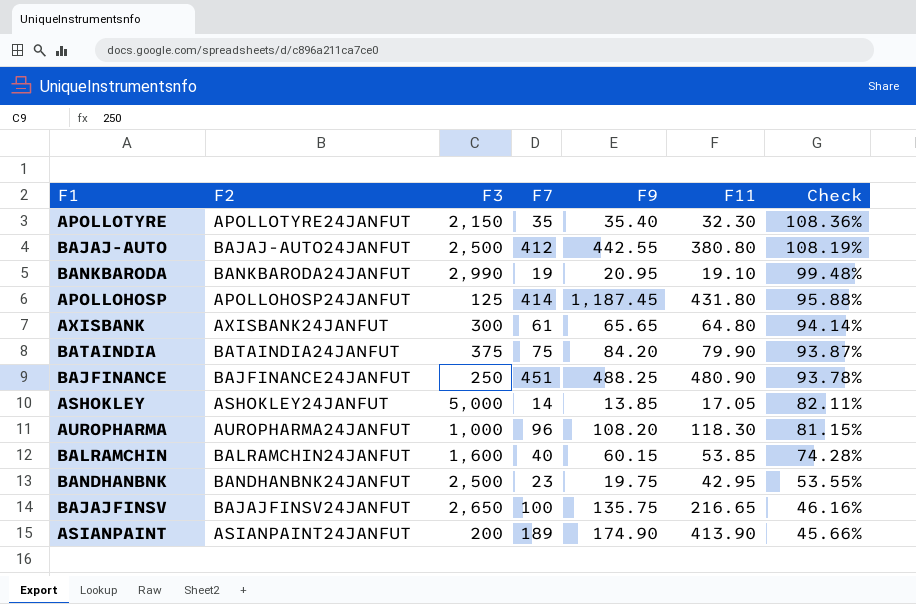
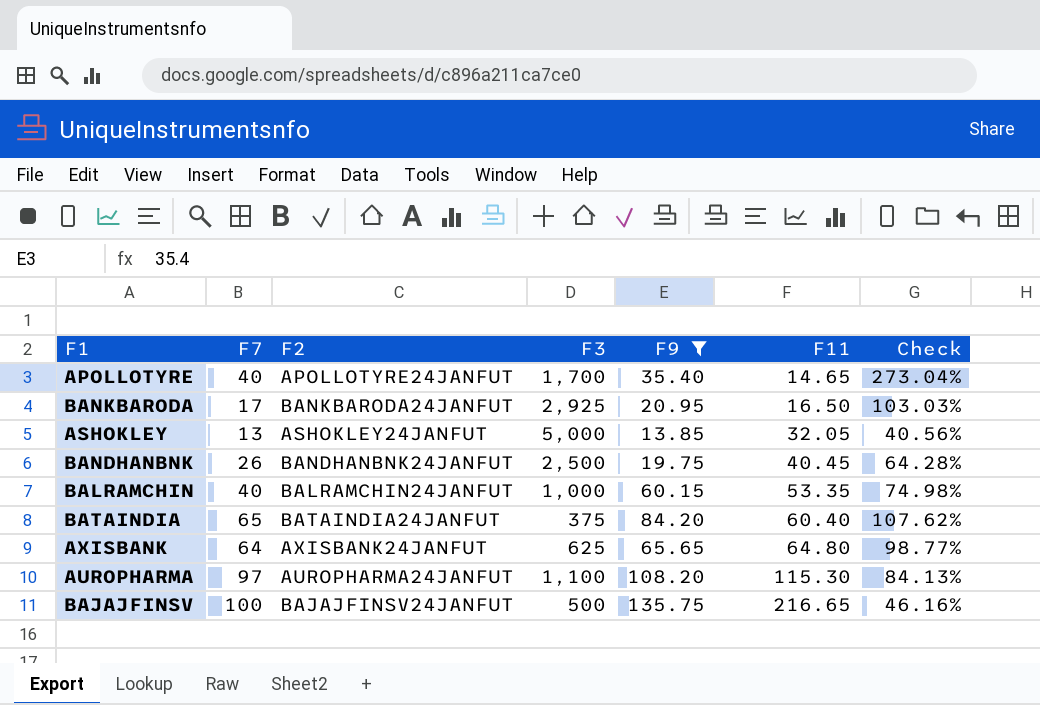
filter: none -> F9 <= 135.75
row order: Check descending -> F11 ascending
column F7 | position: 4 -> 2
APOLLOTYRE | F7: 35 -> 40
APOLLOTYRE | F3: 2,150 -> 1,700
APOLLOTYRE | F11: 32.30 -> 14.65
APOLLOTYRE | Check: 108.36% -> 273.04%
BANKBARODA | F7: 19 -> 17
BANKBARODA | F3: 2,990 -> 2,925
BANKBARODA | F11: 19.10 -> 16.50
BANKBARODA | Check: 99.48% -> 103.03%
ASHOKLEY | F7: 14 -> 13
ASHOKLEY | F11: 17.05 -> 32.05
ASHOKLEY | Check: 82.11% -> 40.56%
BANDHANBNK | F7: 23 -> 26
BANDHANBNK | F11: 42.95 -> 40.45
BANDHANBNK | Check: 53.55% -> 64.28%
BALRAMCHIN | F3: 1,600 -> 1,000
BALRAMCHIN | F11: 53.85 -> 53.35
BALRAMCHIN | Check: 74.28% -> 74.98%
BATAINDIA | F7: 75 -> 65
BATAINDIA | F11: 79.90 -> 60.40
BATAINDIA | Check: 93.87% -> 107.62%
AXISBANK | F7: 61 -> 64
AXISBANK | F3: 300 -> 625
AXISBANK | Check: 94.14% -> 98.77%
AUROPHARMA | F7: 96 -> 97
AUROPHARMA | F3: 1,000 -> 1,100
AUROPHARMA | F11: 118.30 -> 115.30
AUROPHARMA | Check: 81.15% -> 84.13%
BAJAJFINSV | F3: 2,650 -> 500

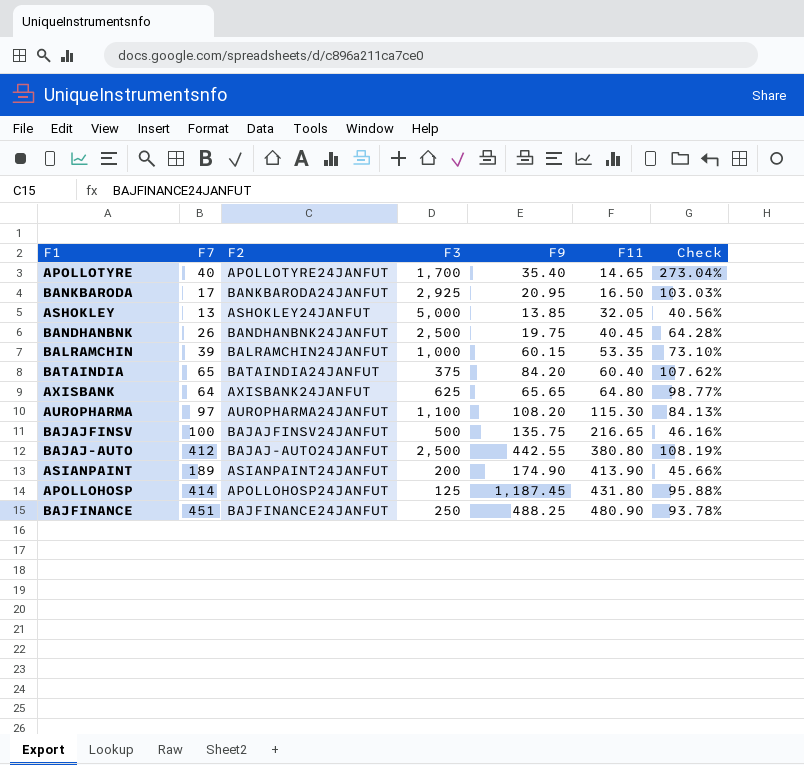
filter: F9 <= 135.75 -> none
BALRAMCHIN | F7: 40 -> 39
BALRAMCHIN | Check: 74.98% -> 73.10%

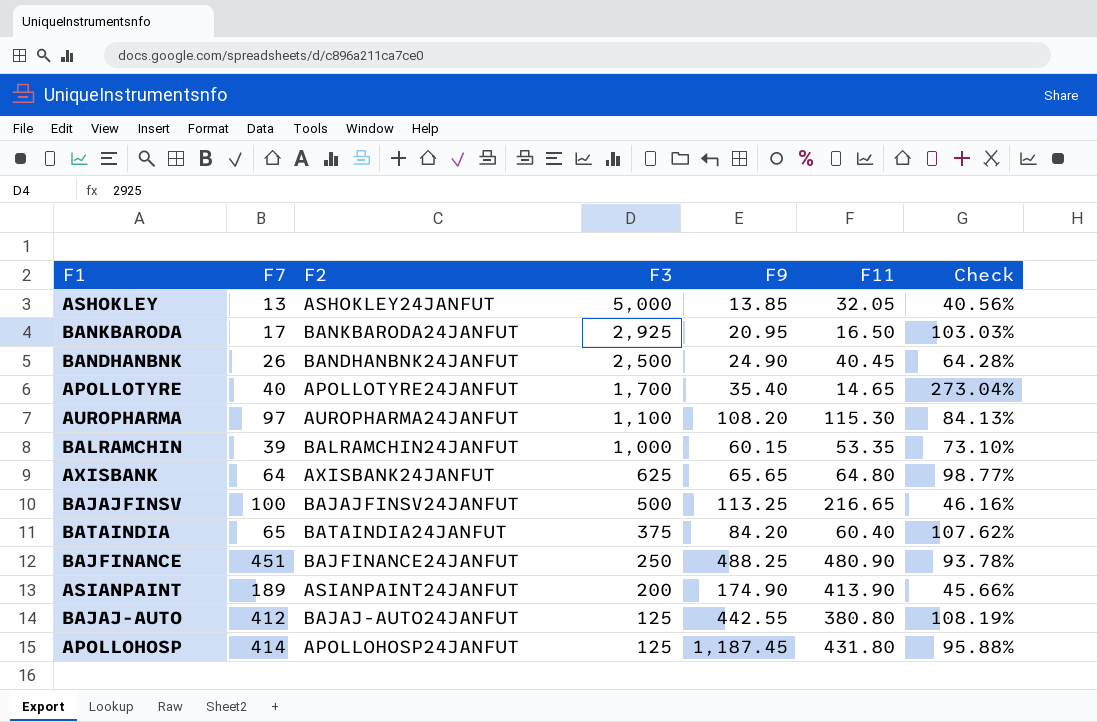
row order: F11 ascending -> F3 descending
BANDHANBNK | F9: 19.75 -> 24.90
BAJAJFINSV | F9: 135.75 -> 113.25
BAJAJ-AUTO | F3: 2,500 -> 125

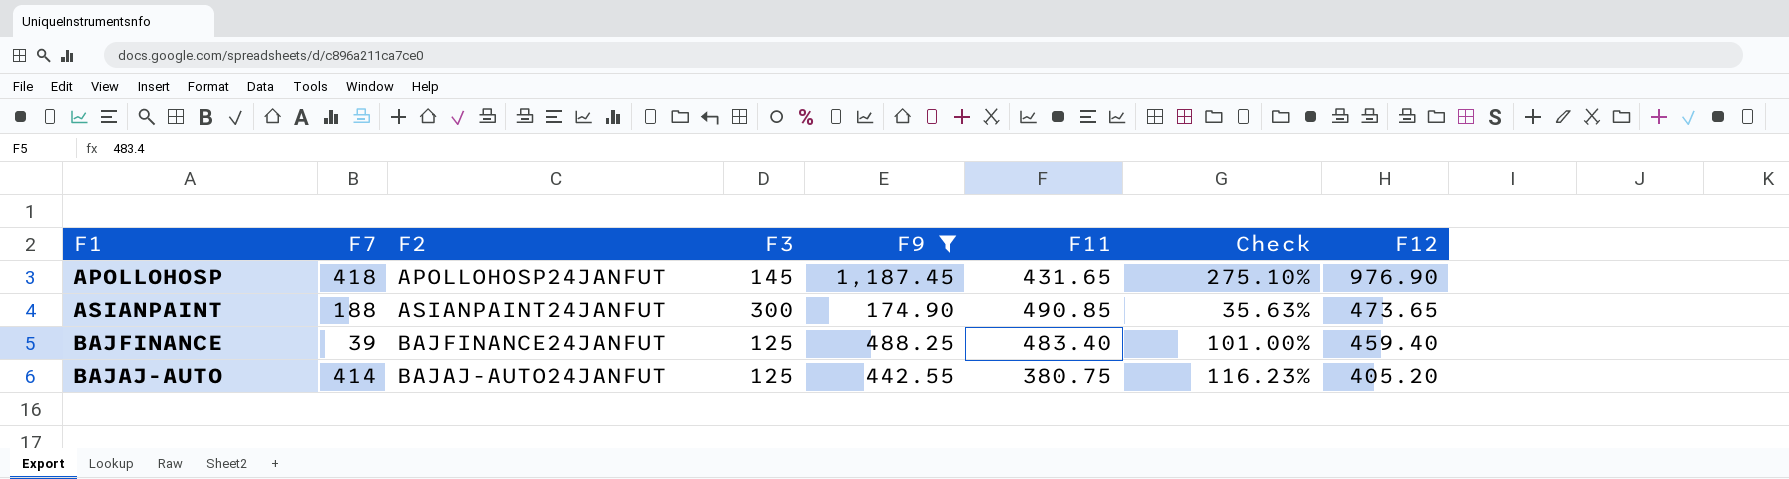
filter: none -> F9 >= 174.90
row order: F3 descending -> F12 descending
column Check | formula: [F7] / [F11] -> [F9] / [F11]
column F12 | position: none -> 8
APOLLOHOSP | F7: 414 -> 418
APOLLOHOSP | F3: 125 -> 145
APOLLOHOSP | F11: 431.80 -> 431.65
ASIANPAINT | F7: 189 -> 188
ASIANPAINT | F3: 200 -> 300
ASIANPAINT | F11: 413.90 -> 490.85
BAJFINANCE | F7: 451 -> 39
BAJFINANCE | F3: 250 -> 125
BAJFINANCE | F11: 480.90 -> 483.40
BAJAJ-AUTO | F7: 412 -> 414
BAJAJ-AUTO | F11: 380.80 -> 380.75

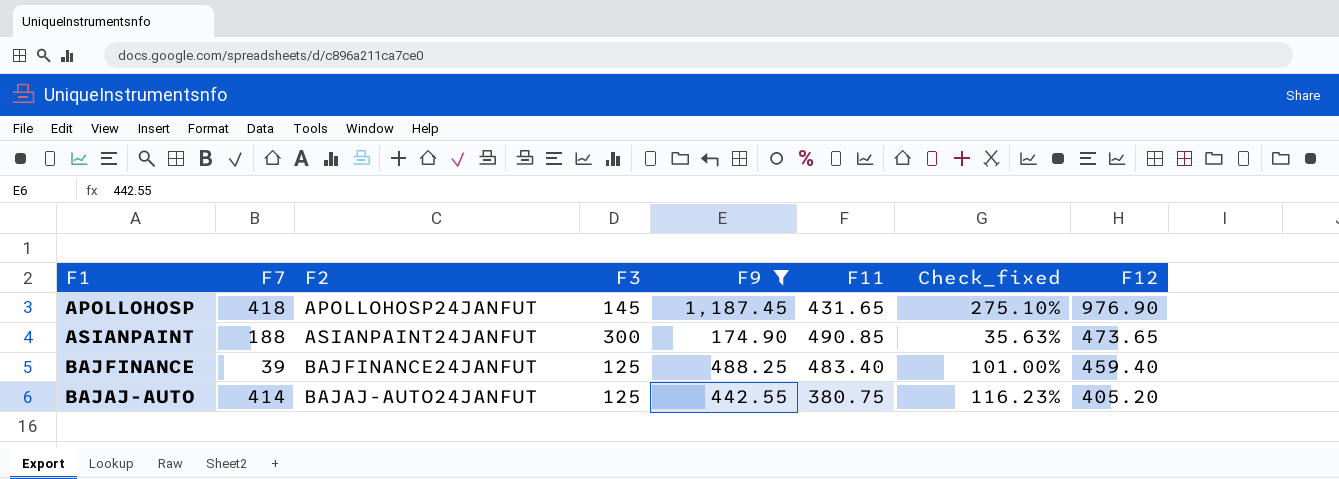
column name: Check -> Check_fixed

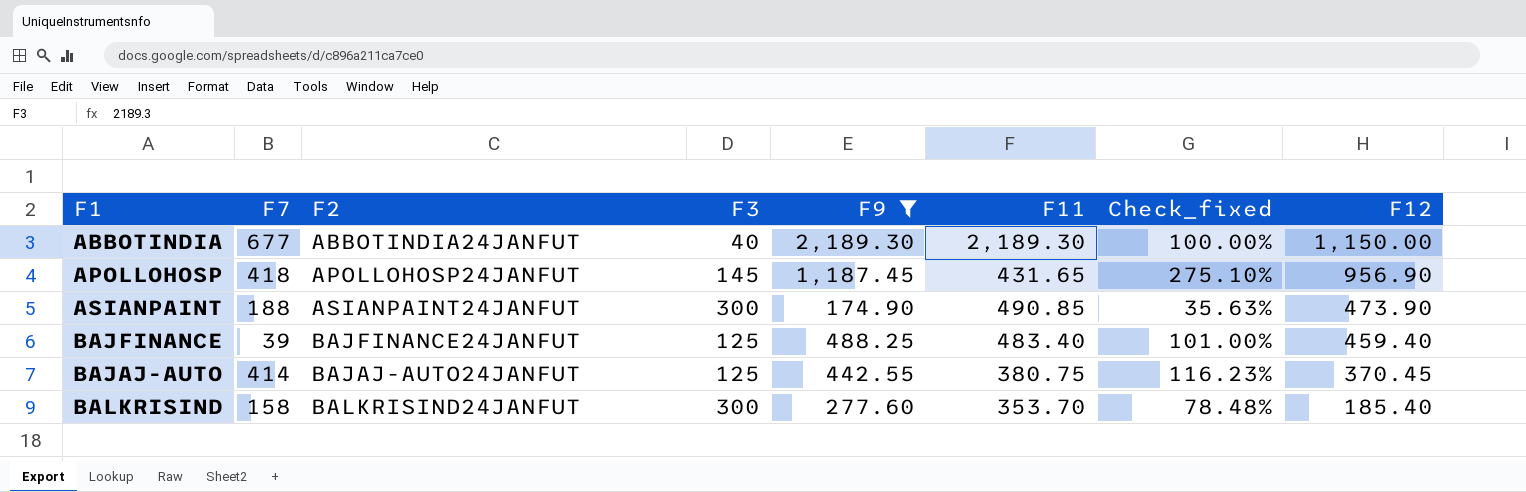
row ABBOTINDIA: none -> 677 | ABBOTINDIA24JANFUT | 40 | 2,189.30 | 2,189.30 | 100.00% | 1,150.00
APOLLOHOSP | F12: 976.90 -> 956.90
ASIANPAINT | F12: 473.65 -> 473.90
BAJAJ-AUTO | F12: 405.20 -> 370.45
row BALKRISIND: none -> 158 | BALKRISIND24JANFUT | 300 | 277.60 | 353.70 | 78.48% | 185.40

